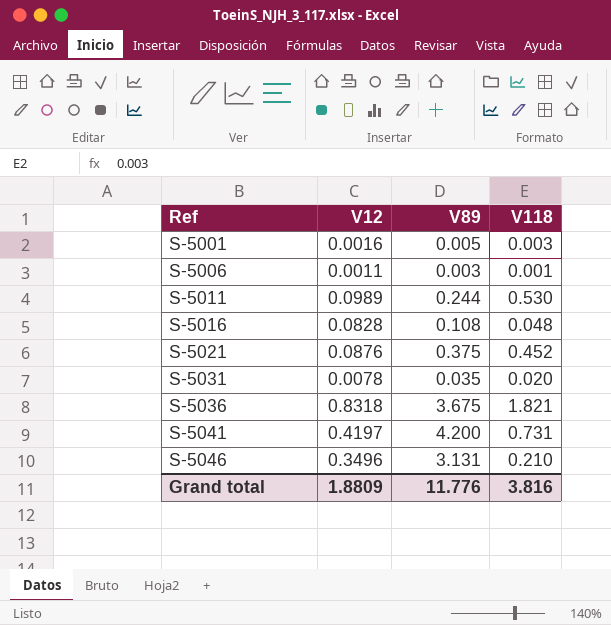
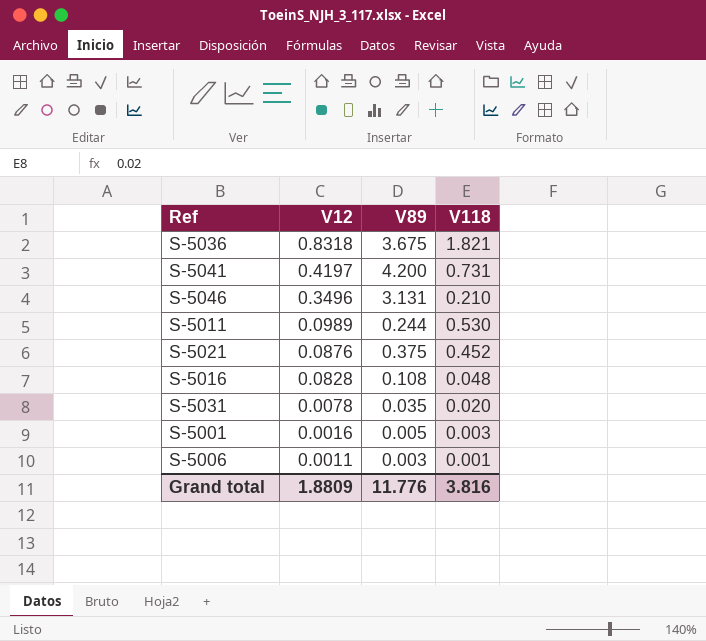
row order: Ref ascending -> V12 descending

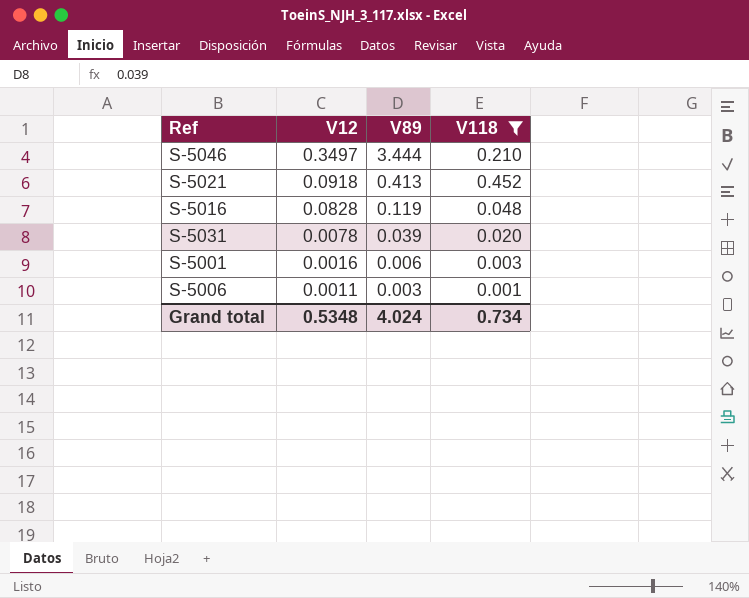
filter: none -> V118 <= 0.452
S-5046 | V12: 0.3496 -> 0.3497
S-5046 | V89: 3.131 -> 3.444
S-5021 | V12: 0.0876 -> 0.0918
S-5021 | V89: 0.375 -> 0.413
S-5016 | V89: 0.108 -> 0.119
S-5031 | V89: 0.035 -> 0.039
S-5001 | V89: 0.005 -> 0.006
Grand total | V12: 1.8809 -> 0.5348
Grand total | V89: 11.776 -> 4.024
Grand total | V118: 3.816 -> 0.734

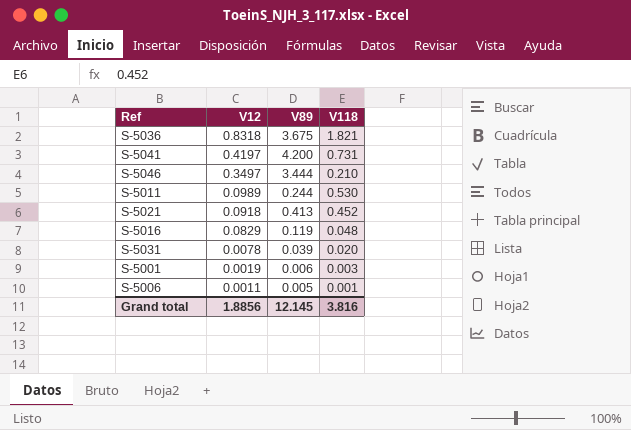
filter: V118 <= 0.452 -> none
S-5016 | V12: 0.0828 -> 0.0829
S-5001 | V12: 0.0016 -> 0.0019
S-5006 | V89: 0.003 -> 0.005
Grand total | V12: 0.5348 -> 1.8856
Grand total | V89: 4.024 -> 12.145
Grand total | V118: 0.734 -> 3.816

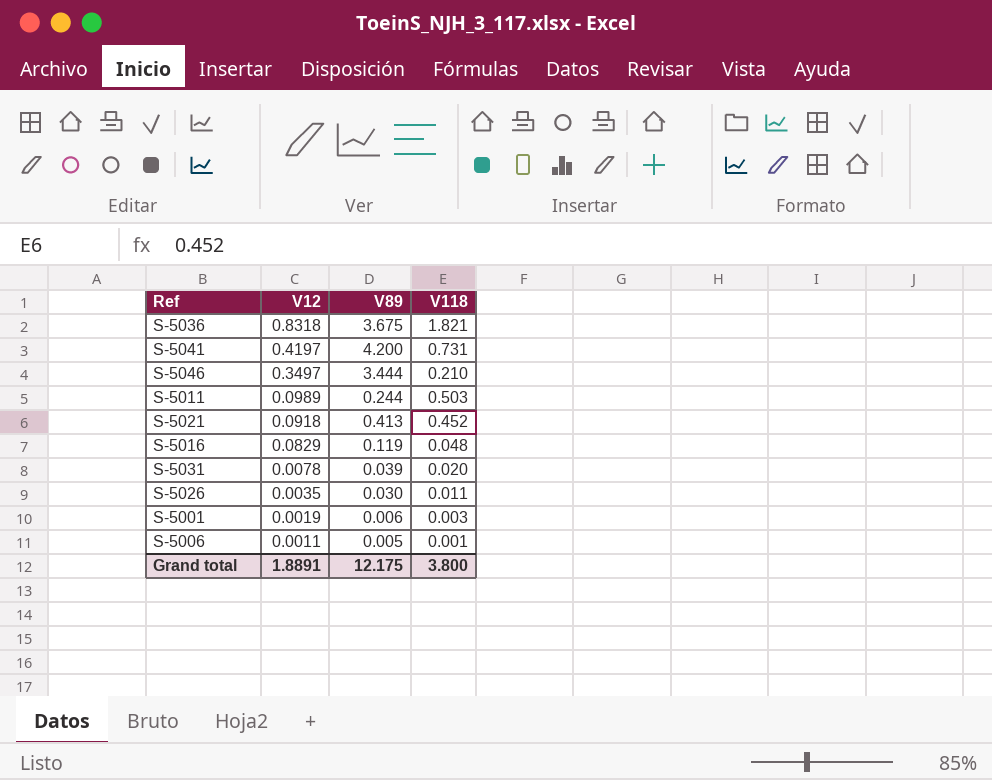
S-5011 | V118: 0.530 -> 0.503
row S-5026: none -> 0.0035 | 0.030 | 0.011
Grand total | V12: 1.8856 -> 1.8891
Grand total | V89: 12.145 -> 12.175
Grand total | V118: 3.816 -> 3.800

